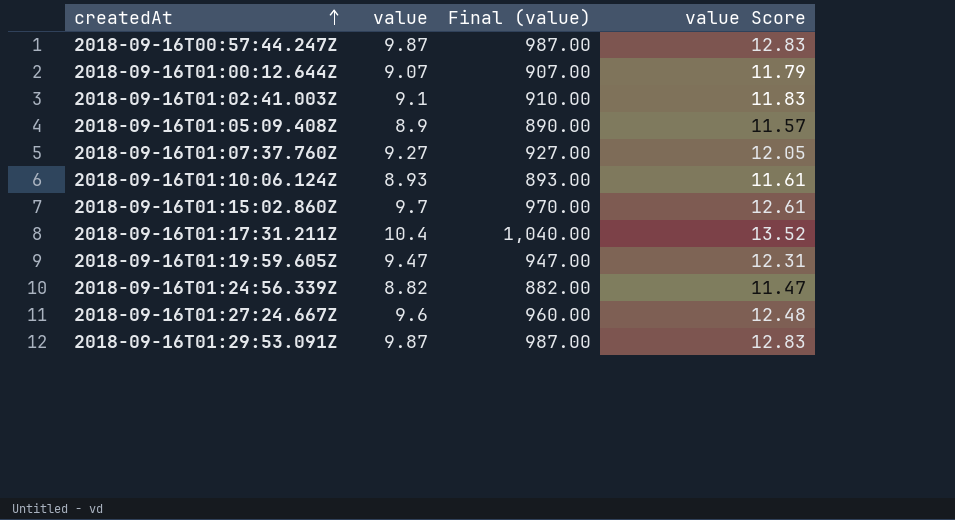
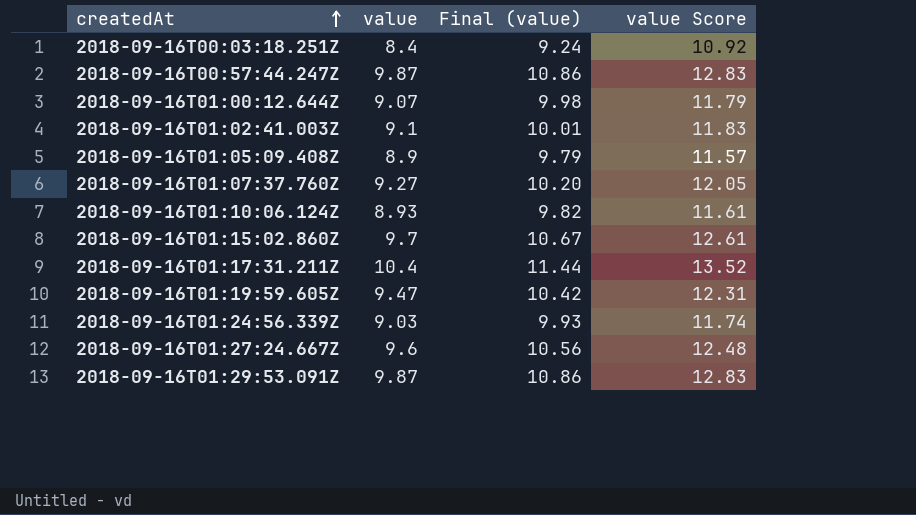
column Final (value) | formula: [value] * 100 -> [value] * 1.1
row 2018-09-16T00:03:18.251Z: none -> 8.4 | 9.24 | 10.92
2018-09-16T01:24:56.339Z | value: 8.82 -> 9.03
2018-09-16T01:24:56.339Z | value Score: 11.47 -> 11.74

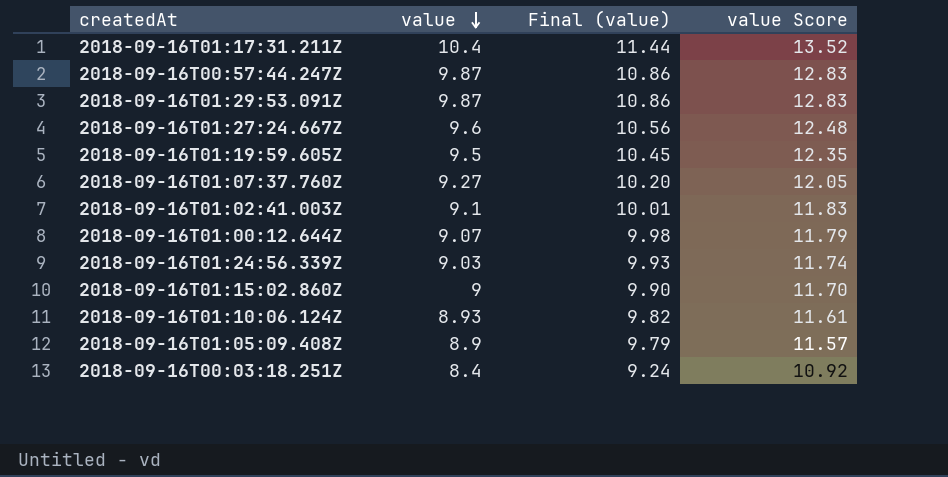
row order: createdAt ascending -> value descending
2018-09-16T01:19:59.605Z | value: 9.47 -> 9.5
2018-09-16T01:19:59.605Z | Final (value): 10.42 -> 10.45
2018-09-16T01:19:59.605Z | value Score: 12.31 -> 12.35
2018-09-16T01:15:02.860Z | value: 9.7 -> 9
2018-09-16T01:15:02.860Z | Final (value): 10.67 -> 9.90
2018-09-16T01:15:02.860Z | value Score: 12.61 -> 11.70

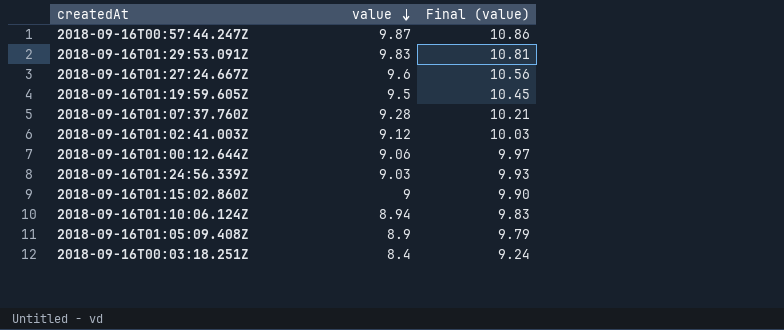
column value Score | formula: [value] * 1.3 -> none
row 2018-09-16T01:17:31.211Z: 10.4 | 11.44 | 13.52 -> none
2018-09-16T01:29:53.091Z | value: 9.87 -> 9.83
2018-09-16T01:29:53.091Z | Final (value): 10.86 -> 10.81
2018-09-16T01:07:37.760Z | value: 9.27 -> 9.28
2018-09-16T01:07:37.760Z | Final (value): 10.20 -> 10.21
2018-09-16T01:02:41.003Z | value: 9.1 -> 9.12
2018-09-16T01:02:41.003Z | Final (value): 10.01 -> 10.03
2018-09-16T01:00:12.644Z | value: 9.07 -> 9.06
2018-09-16T01:00:12.644Z | Final (value): 9.98 -> 9.97
2018-09-16T01:10:06.124Z | value: 8.93 -> 8.94
2018-09-16T01:10:06.124Z | Final (value): 9.82 -> 9.83

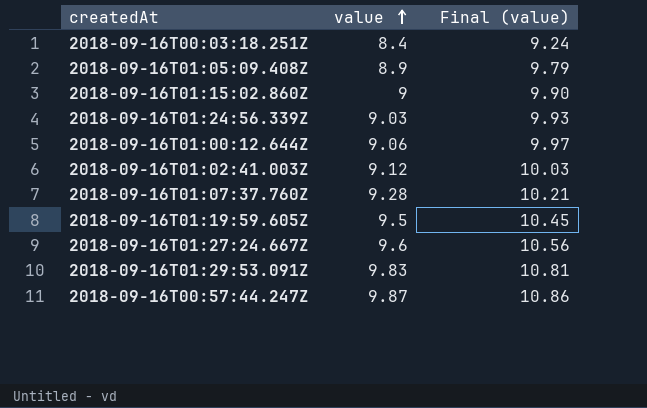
row order: value descending -> value ascending
row 2018-09-16T01:10:06.124Z: 8.94 | 9.83 -> none

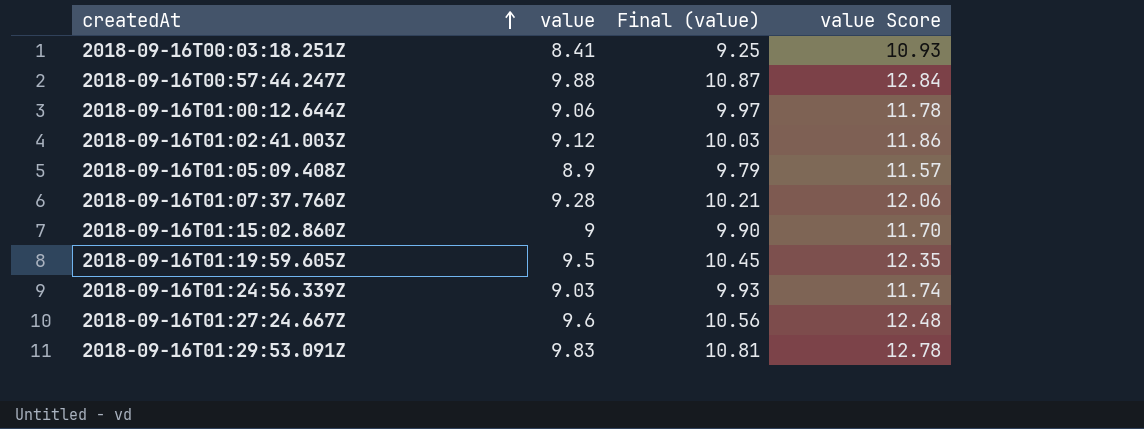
row order: value ascending -> createdAt ascending
column value Score | formula: none -> [value] * 1.3
2018-09-16T00:03:18.251Z | value: 8.4 -> 8.41
2018-09-16T00:03:18.251Z | Final (value): 9.24 -> 9.25
2018-09-16T00:57:44.247Z | value: 9.87 -> 9.88
2018-09-16T00:57:44.247Z | Final (value): 10.86 -> 10.87

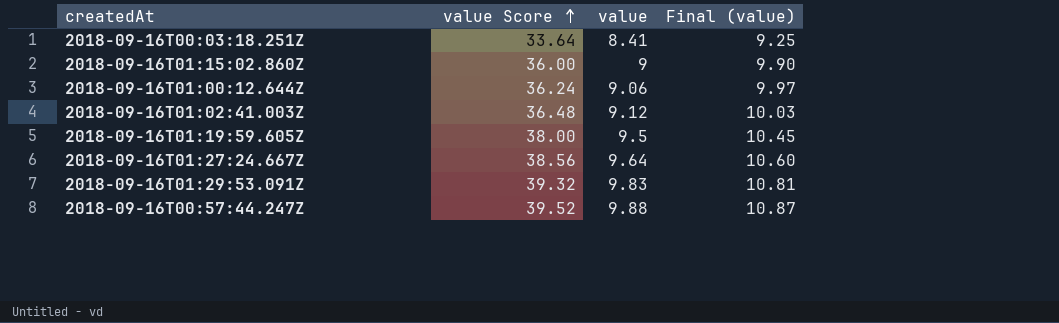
row order: createdAt ascending -> value Score ascending
column value Score | formula: [value] * 1.3 -> [value] * 4
column value Score | position: 4 -> 2
row 2018-09-16T01:05:09.408Z: 8.9 | 9.79 | 11.57 -> none
row 2018-09-16T01:07:37.760Z: 9.28 | 10.21 | 12.06 -> none
row 2018-09-16T01:24:56.339Z: 9.03 | 9.93 | 11.74 -> none
2018-09-16T01:27:24.667Z | value: 9.6 -> 9.64
2018-09-16T01:27:24.667Z | Final (value): 10.56 -> 10.60

